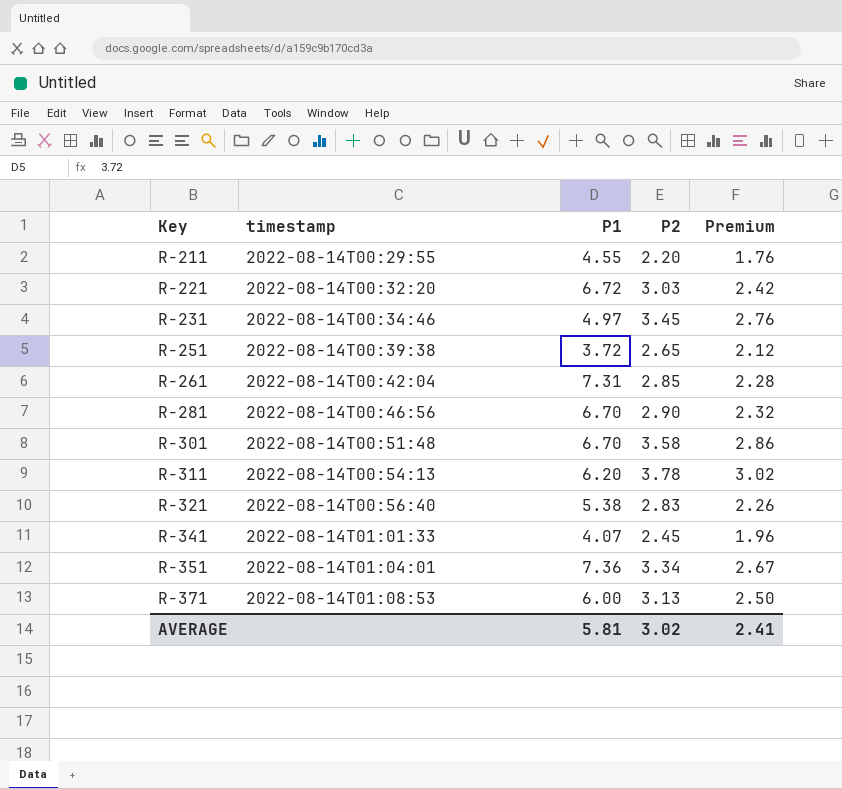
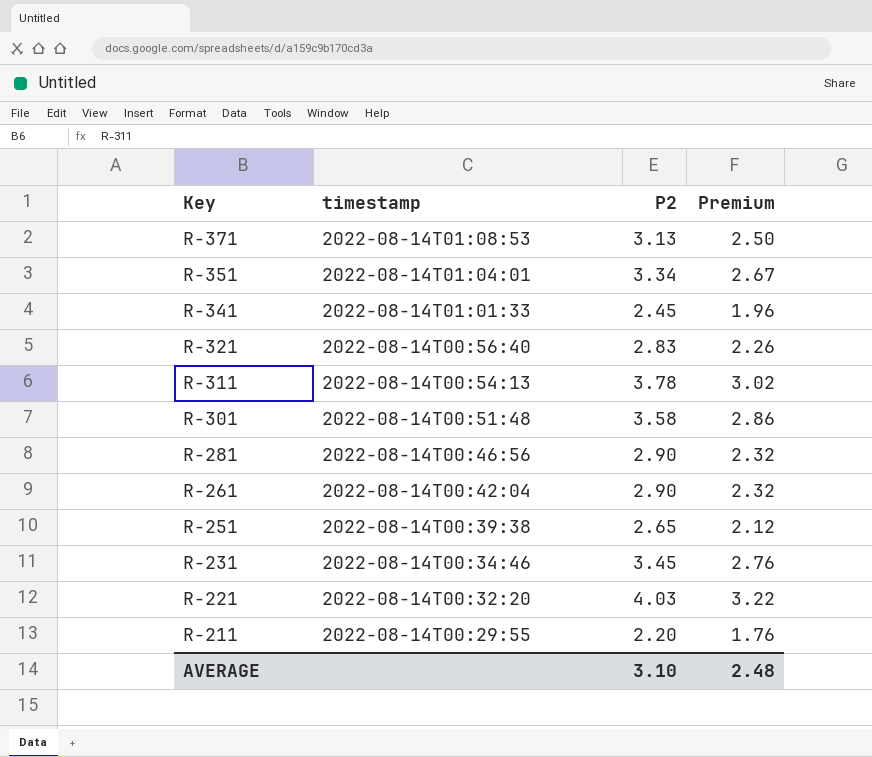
row order: Key ascending -> Key descending
column P1 | position: 3 -> none
R-261 | P2: 2.85 -> 2.90
R-261 | Premium: 2.28 -> 2.32
R-221 | P2: 3.03 -> 4.03
R-221 | Premium: 2.42 -> 3.22
AVERAGE | P2: 3.02 -> 3.10
AVERAGE | Premium: 2.41 -> 2.48

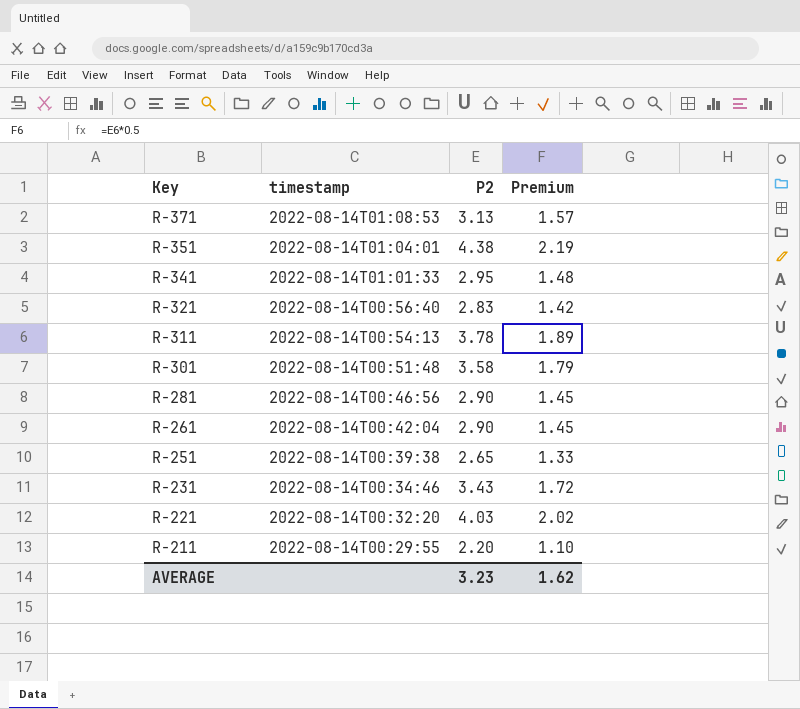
column Premium | formula: [P2] * 0.8 -> [P2] * 0.5
R-351 | P2: 3.34 -> 4.38
R-341 | P2: 2.45 -> 2.95
R-231 | P2: 3.45 -> 3.43
AVERAGE | P2: 3.10 -> 3.23
AVERAGE | Premium: 2.48 -> 1.62

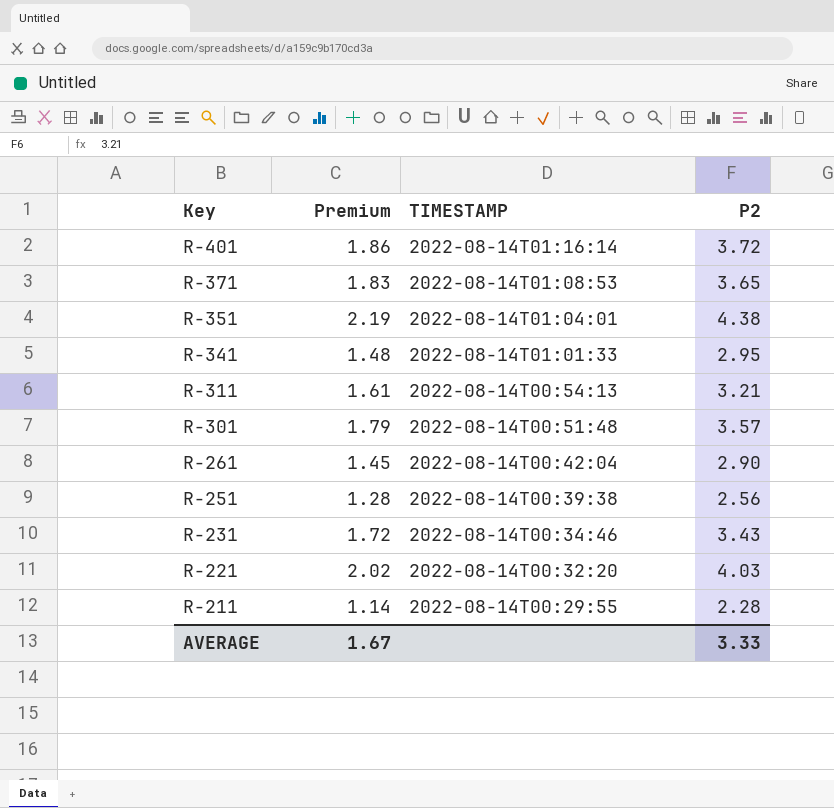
column Premium | position: 4 -> 2
column name: timestamp -> TIMESTAMP
row R-321: 2022-08-14T00:56:40 | 2.83 | 1.42 -> none
row R-281: 2022-08-14T00:46:56 | 2.90 | 1.45 -> none
row R-401: none -> 1.86 | 2022-08-14T01:16:14 | 3.72
R-371 | Premium: 1.57 -> 1.83
R-371 | P2: 3.13 -> 3.65
R-311 | Premium: 1.89 -> 1.61
R-311 | P2: 3.78 -> 3.21
R-301 | P2: 3.58 -> 3.57
R-251 | Premium: 1.33 -> 1.28
R-251 | P2: 2.65 -> 2.56
R-211 | Premium: 1.10 -> 1.14
R-211 | P2: 2.20 -> 2.28
AVERAGE | Premium: 1.62 -> 1.67
AVERAGE | P2: 3.23 -> 3.33

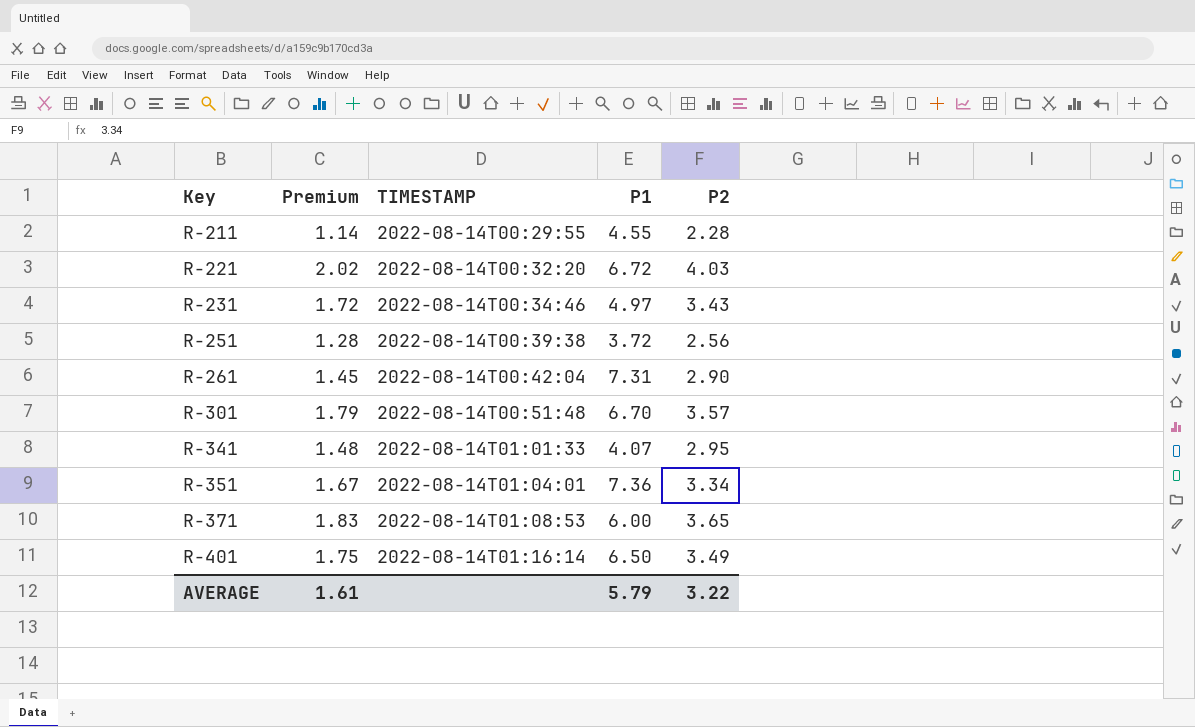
row order: Key descending -> Key ascending
column P1 | position: none -> 4
row R-311: 1.61 | 2022-08-14T00:54:13 | 3.21 -> none
R-351 | Premium: 2.19 -> 1.67
R-351 | P2: 4.38 -> 3.34
R-401 | Premium: 1.86 -> 1.75
R-401 | P2: 3.72 -> 3.49
AVERAGE | Premium: 1.67 -> 1.61
AVERAGE | P2: 3.33 -> 3.22

